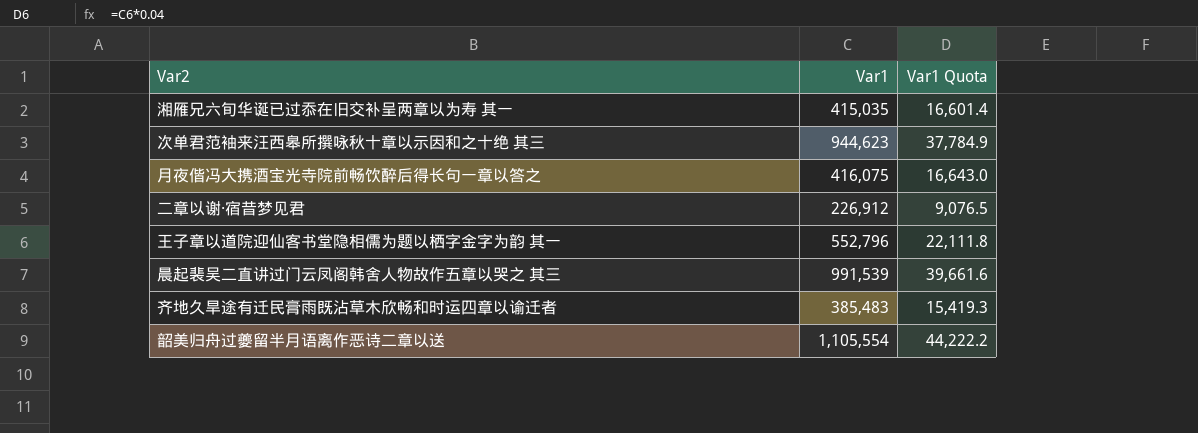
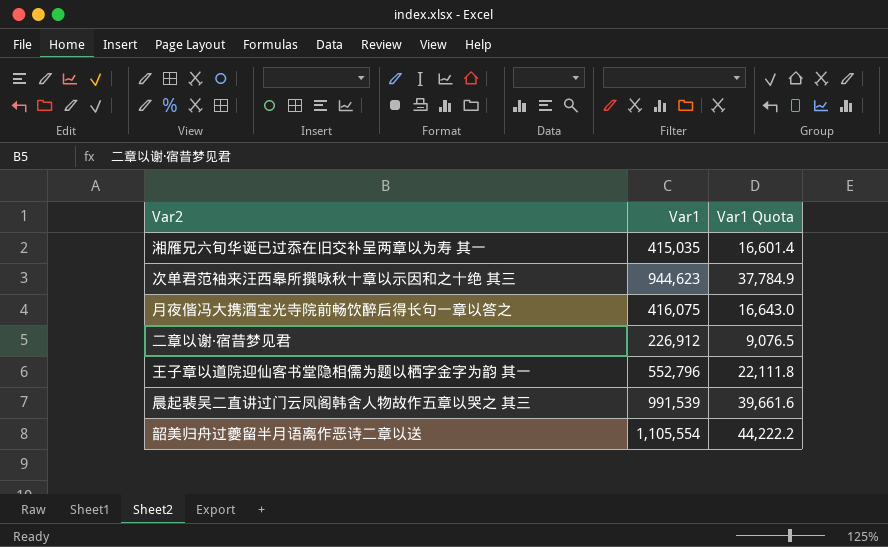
row 齐地久旱途有迁民膏雨既沾草木欣畅和时运四章以谕迁者: 385,483 | 15,419.3 -> none

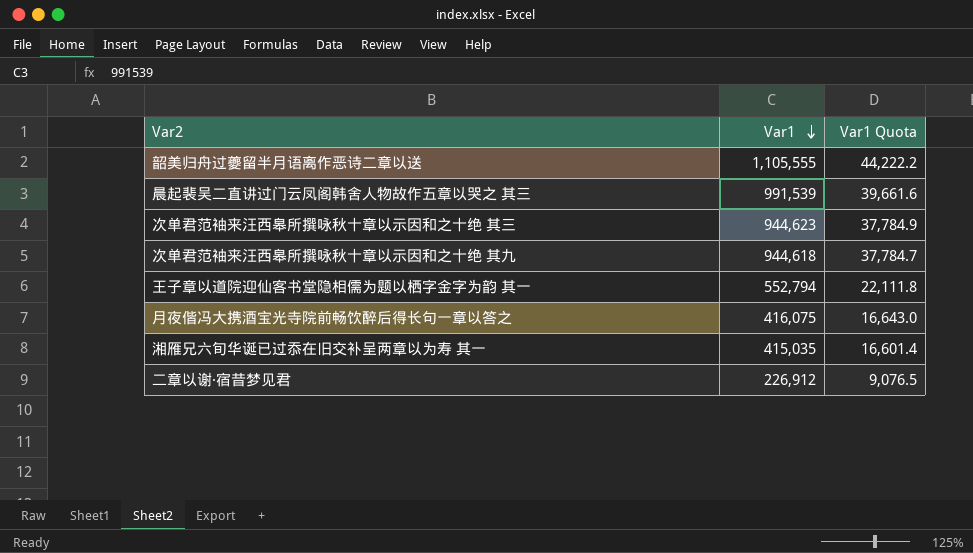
row order: none -> Var1 descending
韶美归舟过夔留半月语离作恶诗二章以送 | Var1: 1,105,554 -> 1,105,555
row 次单君范袖来汪西皋所撰咏秋十章以示因和之十绝 其九: none -> 944,618 | 37,784.7
王子章以道院迎仙客书堂隐相儒为题以栖字金字为韵 其一 | Var1: 552,796 -> 552,794

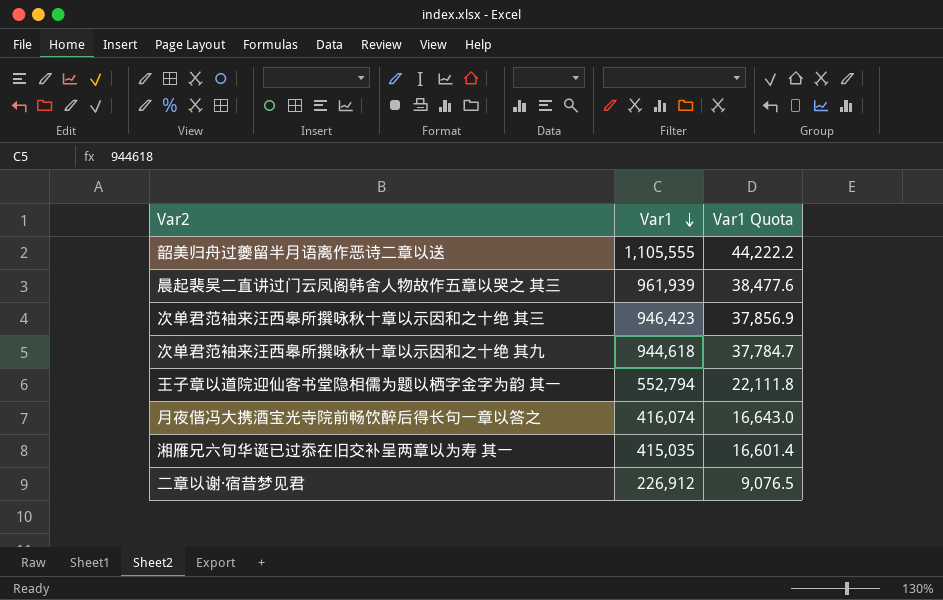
晨起裴吴二直讲过门云凤阁韩舍人物故作五章以哭之 其三 | Var1: 991,539 -> 961,939
晨起裴吴二直讲过门云凤阁韩舍人物故作五章以哭之 其三 | Var1 Quota: 39,661.6 -> 38,477.6
次单君范袖来汪西皋所撰咏秋十章以示因和之十绝 其三 | Var1: 944,623 -> 946,423
次单君范袖来汪西皋所撰咏秋十章以示因和之十绝 其三 | Var1 Quota: 37,784.9 -> 37,856.9
月夜偕冯大携酒宝光寺院前畅饮醉后得长句一章以答之 | Var1: 416,075 -> 416,074

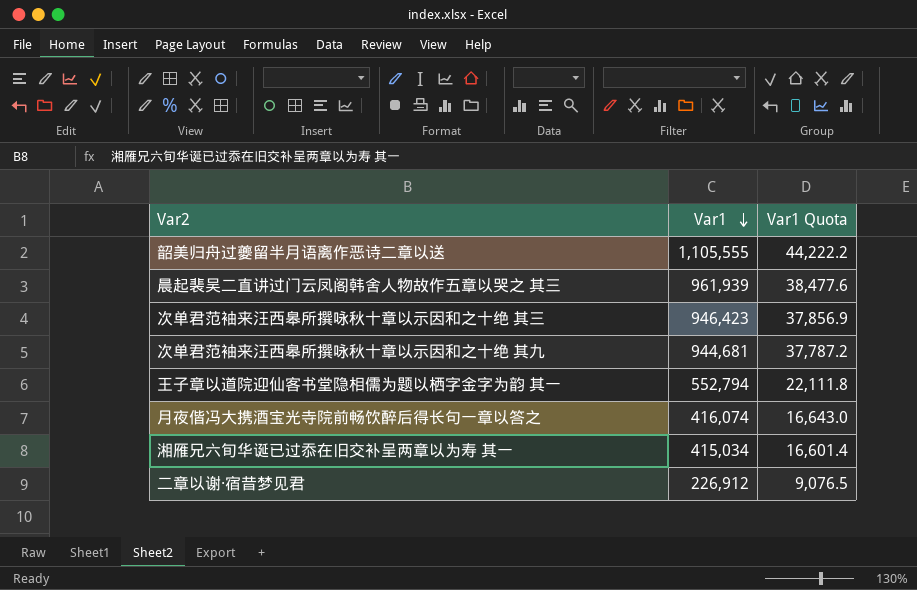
次单君范袖来汪西皋所撰咏秋十章以示因和之十绝 其九 | Var1: 944,618 -> 944,681
次单君范袖来汪西皋所撰咏秋十章以示因和之十绝 其九 | Var1 Quota: 37,784.7 -> 37,787.2
湘雁兄六旬华诞已过忝在旧交补呈两章以为寿 其一 | Var1: 415,035 -> 415,034

